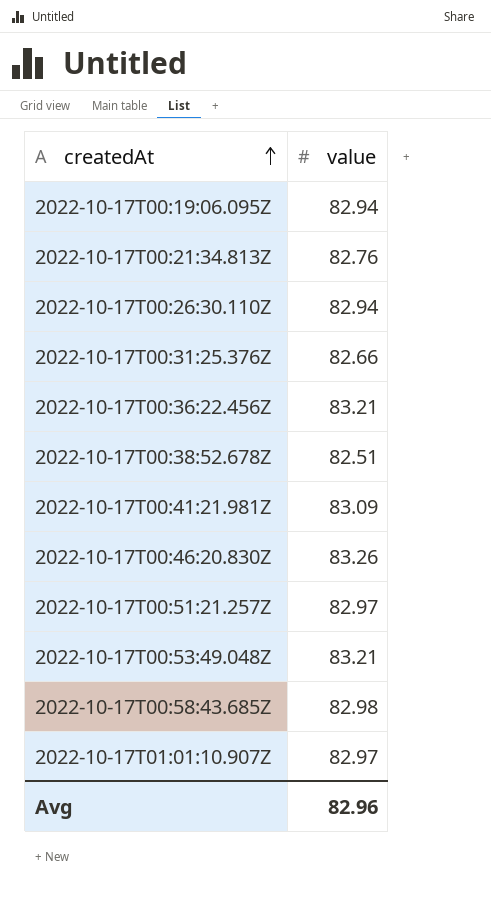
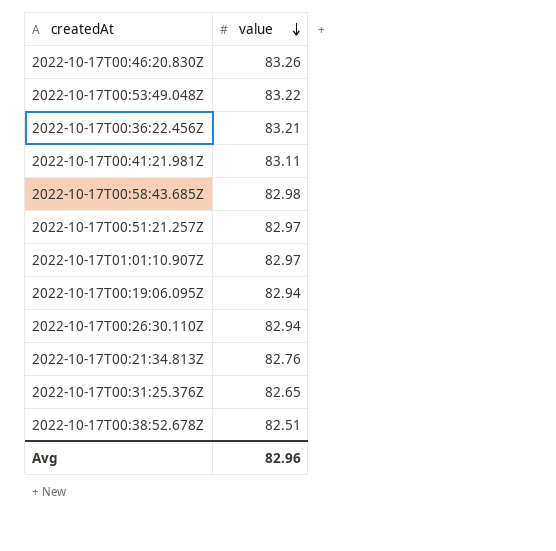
row order: createdAt ascending -> value descending
2022-10-17T00:53:49.048Z | value: 83.21 -> 83.22
2022-10-17T00:41:21.981Z | value: 83.09 -> 83.11
2022-10-17T00:31:25.376Z | value: 82.66 -> 82.65

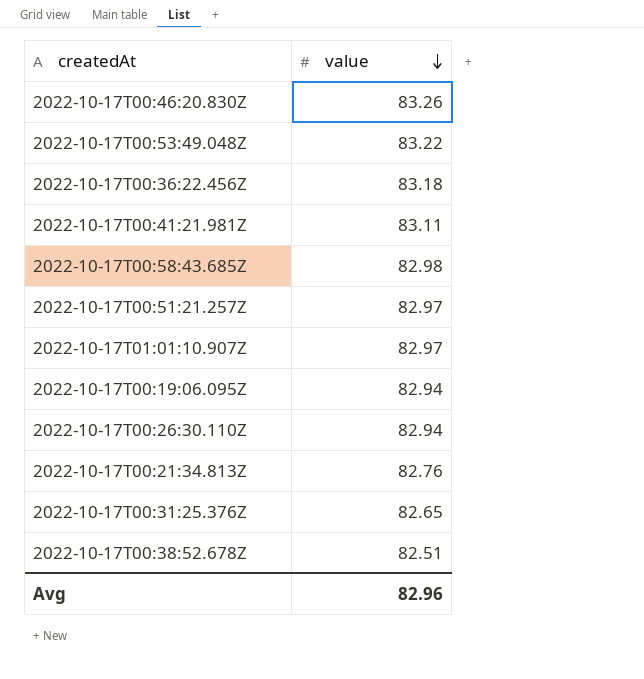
2022-10-17T00:36:22.456Z | value: 83.21 -> 83.18

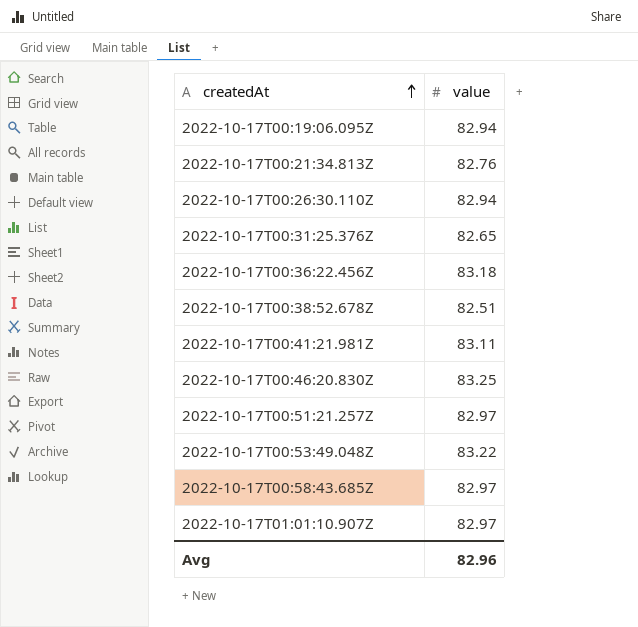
row order: value descending -> createdAt ascending
2022-10-17T00:46:20.830Z | value: 83.26 -> 83.25
2022-10-17T00:58:43.685Z | value: 82.98 -> 82.97

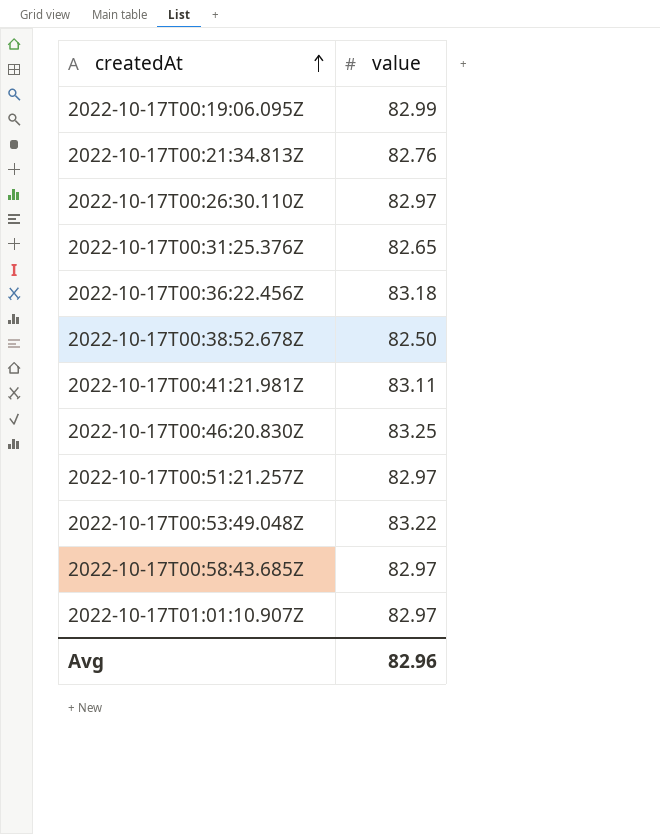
2022-10-17T00:19:06.095Z | value: 82.94 -> 82.99
2022-10-17T00:26:30.110Z | value: 82.94 -> 82.97
2022-10-17T00:38:52.678Z | value: 82.51 -> 82.50

